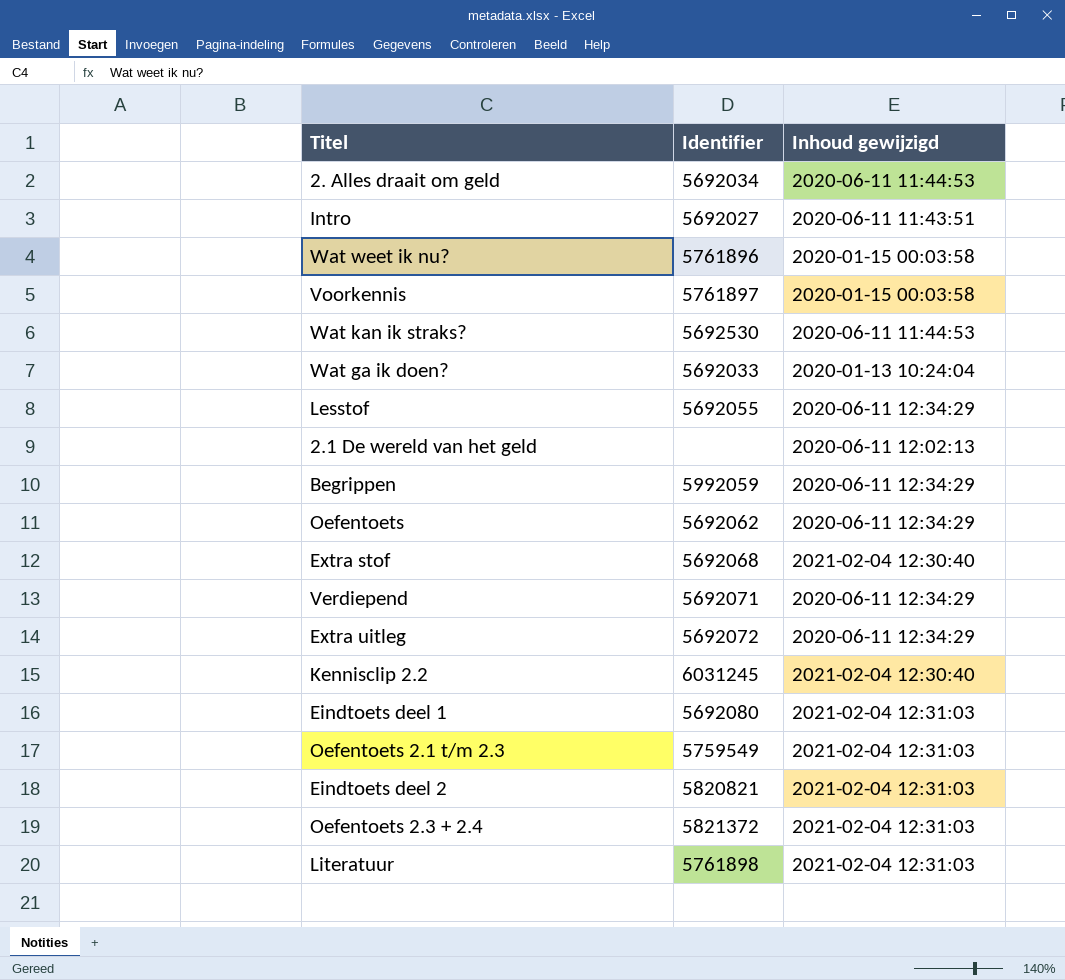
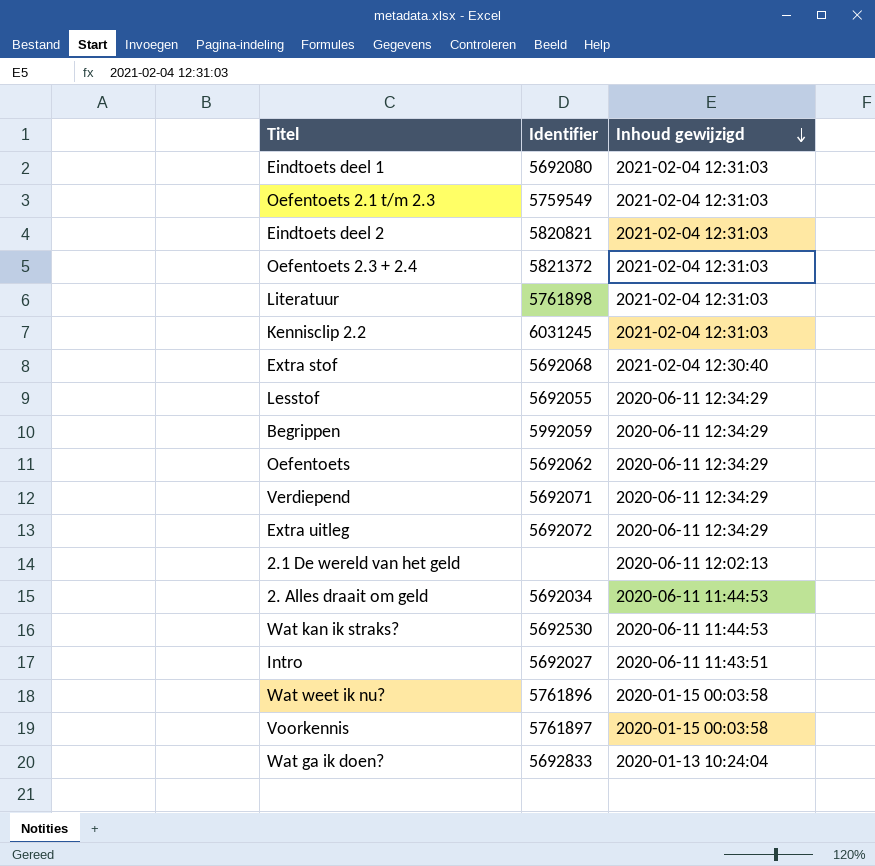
row order: none -> Inhoud gewijzigd descending
Kennisclip 2.2 | Inhoud gewijzigd: 2021-02-04 12:30:40 -> 2021-02-04 12:31:03
Wat ga ik doen? | Identifier: 5692033 -> 5692833

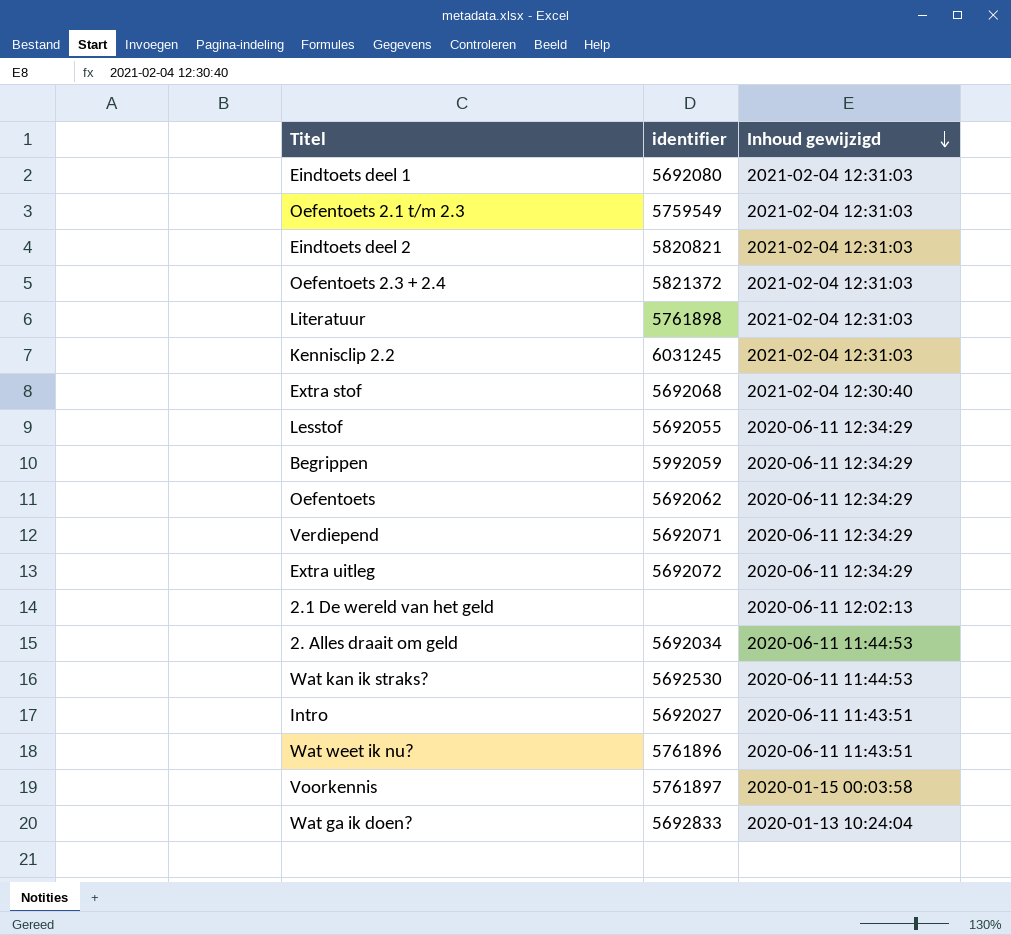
column name: Identifier -> identifier
Wat weet ik nu? | Inhoud gewijzigd: 2020-01-15 00:03:58 -> 2020-06-11 11:43:51

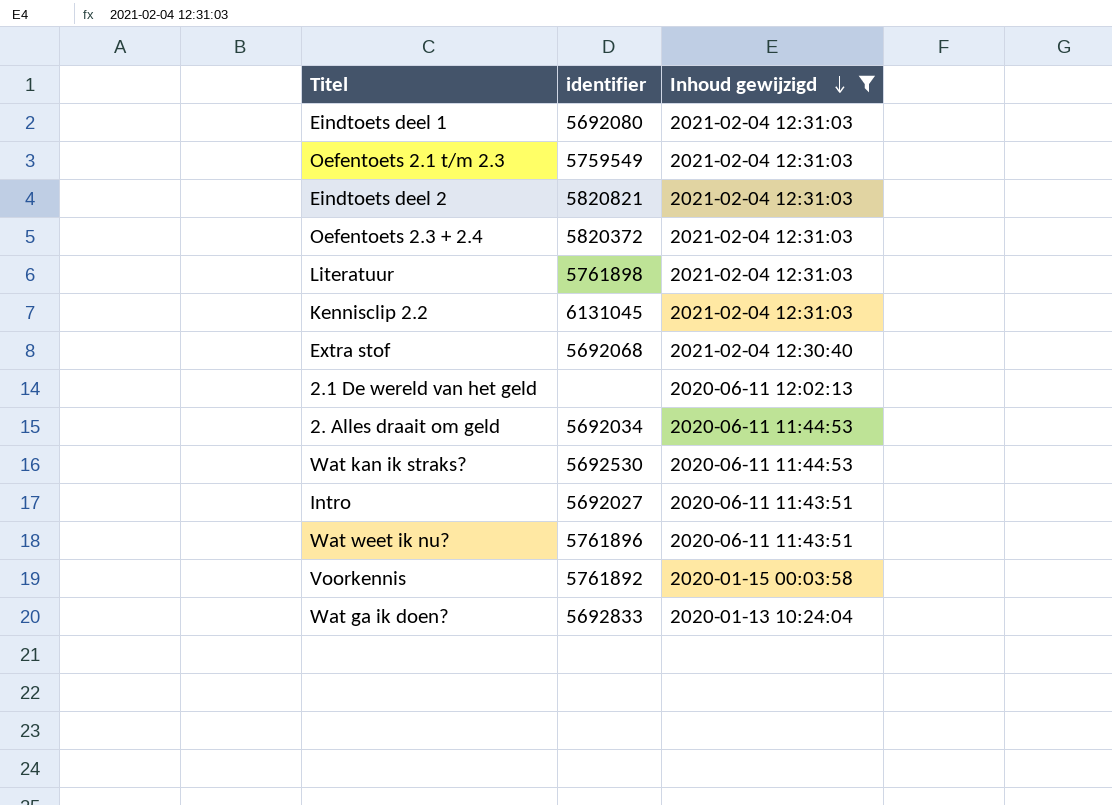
filter: none -> Inhoud gewijzigd != 2020-06-11 12:34:29
Oefentoets 2.3 + 2.4 | identifier: 5821372 -> 5820372
Kennisclip 2.2 | identifier: 6031245 -> 6131045
Voorkennis | identifier: 5761897 -> 5761892

